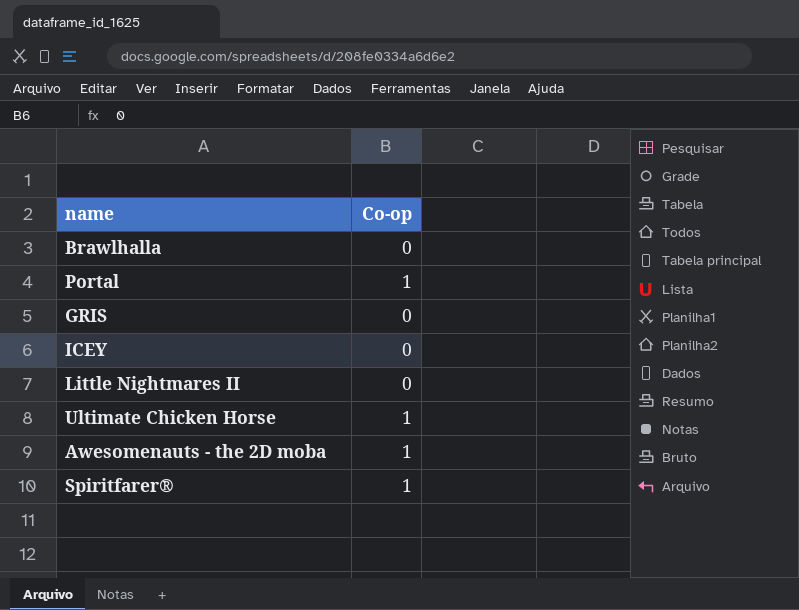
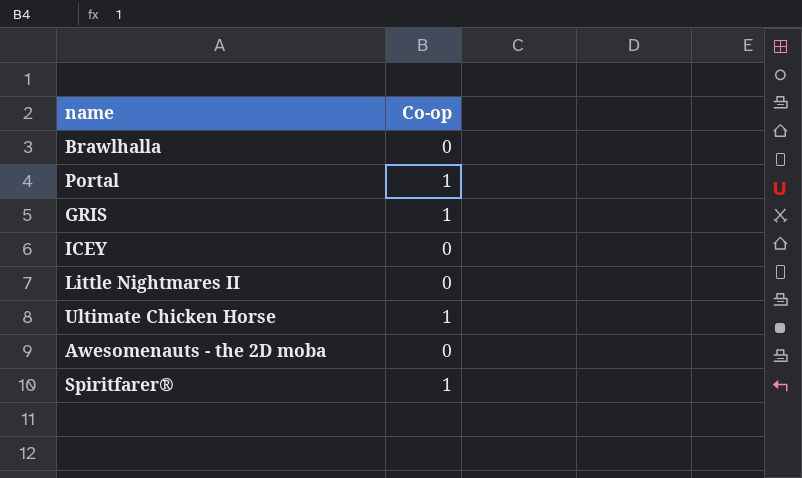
GRIS | Co-op: 0 -> 1
Awesomenauts - the 2D moba | Co-op: 1 -> 0

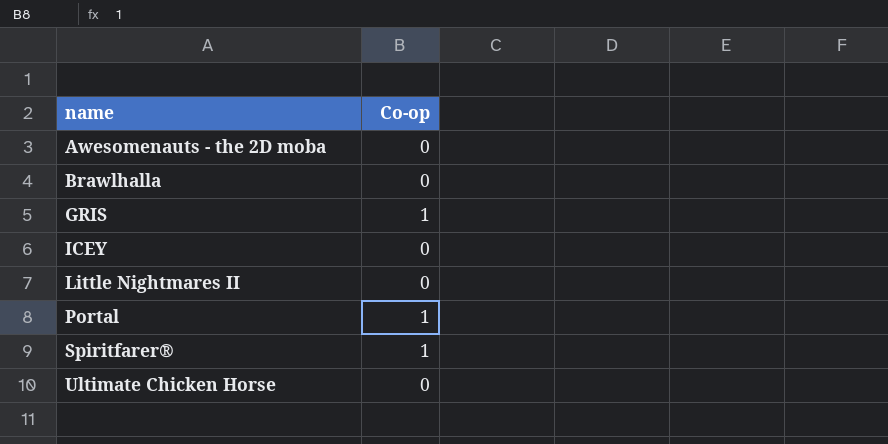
row order: none -> name ascending
Ultimate Chicken Horse | Co-op: 1 -> 0

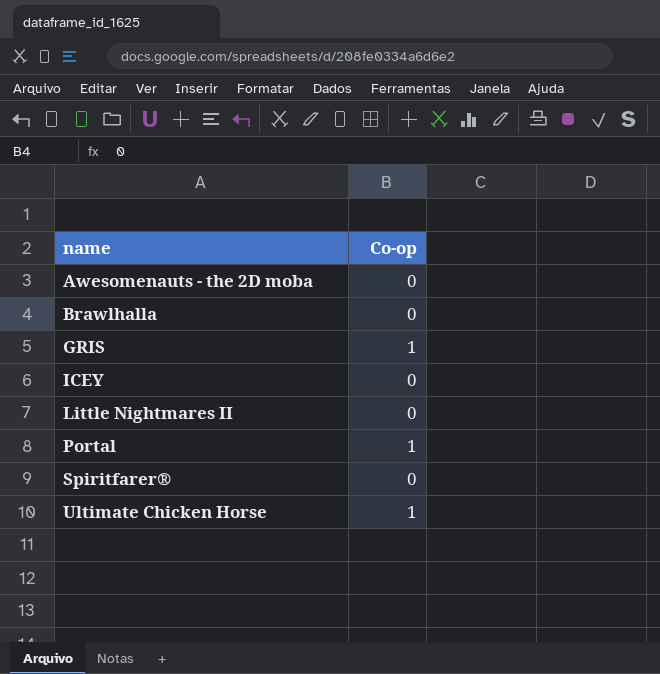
Spiritfarer® | Co-op: 1 -> 0
Ultimate Chicken Horse | Co-op: 0 -> 1

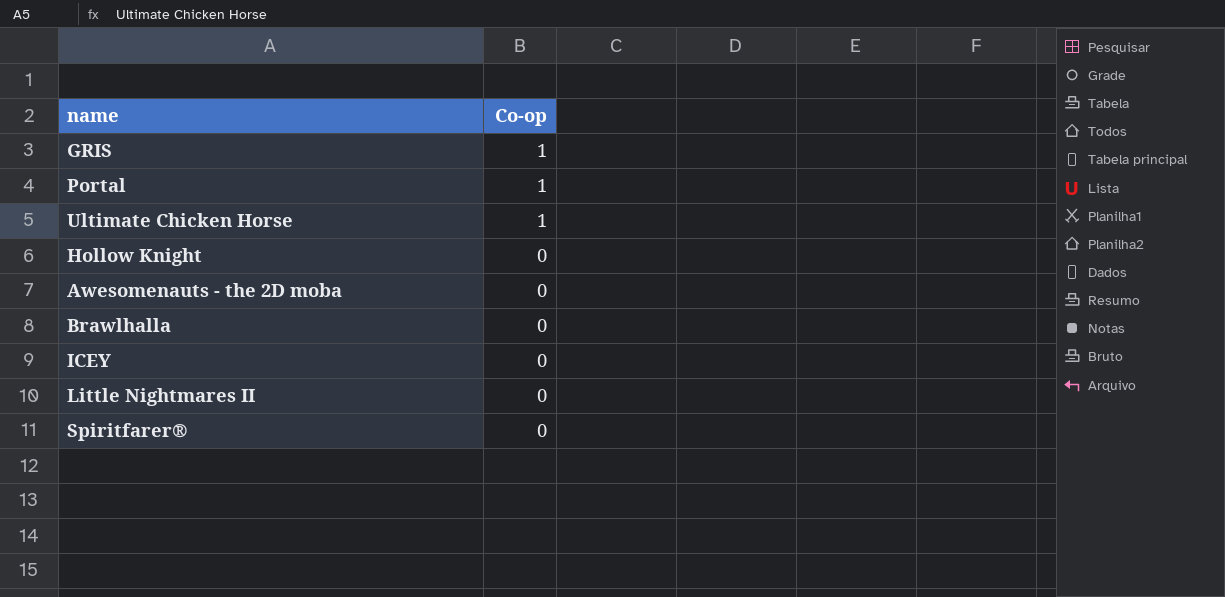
row order: name ascending -> Co-op descending
row Hollow Knight: none -> 0

